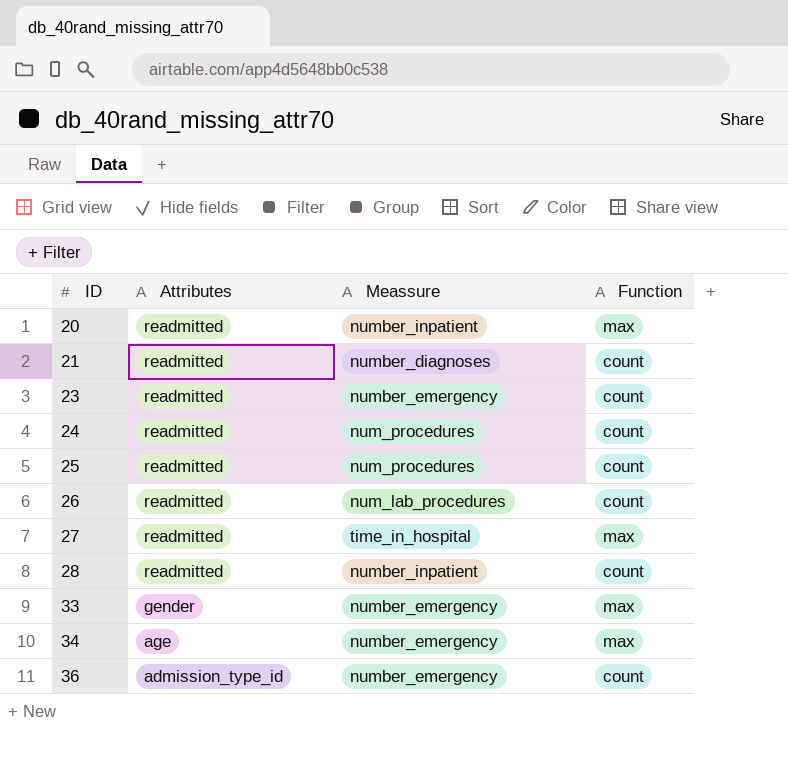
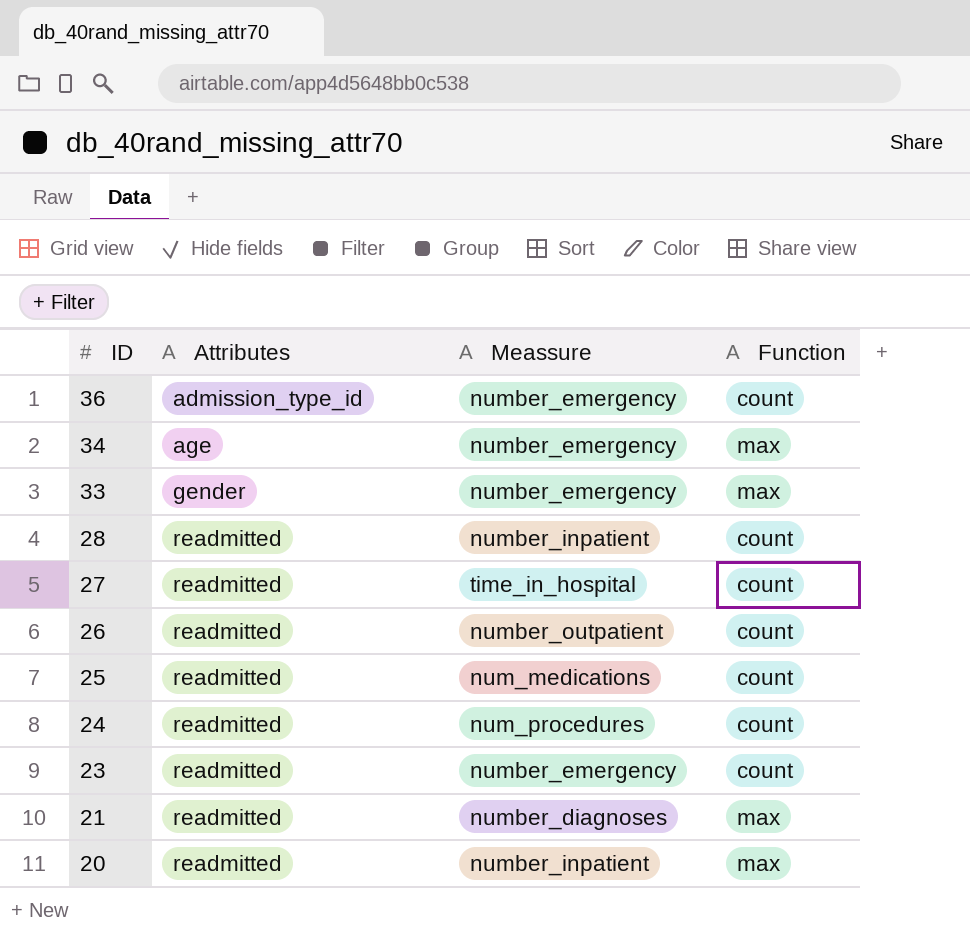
row order: ID ascending -> ID descending
27 | Function: max -> count
26 | Meassure: num_lab_procedures -> number_outpatient
25 | Meassure: num_procedures -> num_medications
21 | Function: count -> max

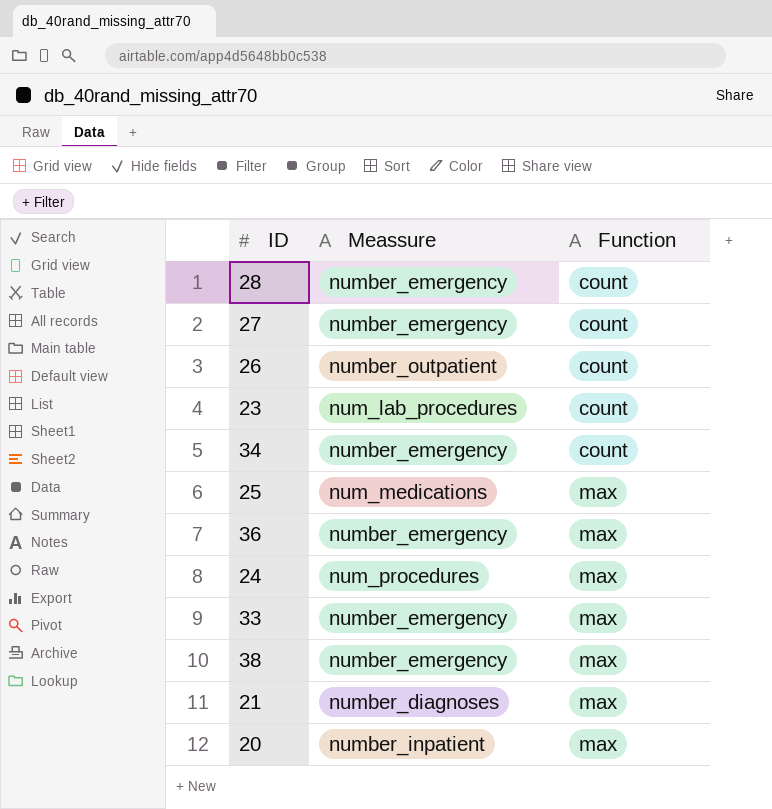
row order: ID descending -> Function ascending
column Attributes | position: 2 -> none
28 | Meassure: number_inpatient -> number_emergency
27 | Meassure: time_in_hospital -> number_emergency
23 | Meassure: number_emergency -> num_lab_procedures
34 | Function: max -> count
25 | Function: count -> max
36 | Function: count -> max
24 | Function: count -> max
row 38: none -> number_emergency | max

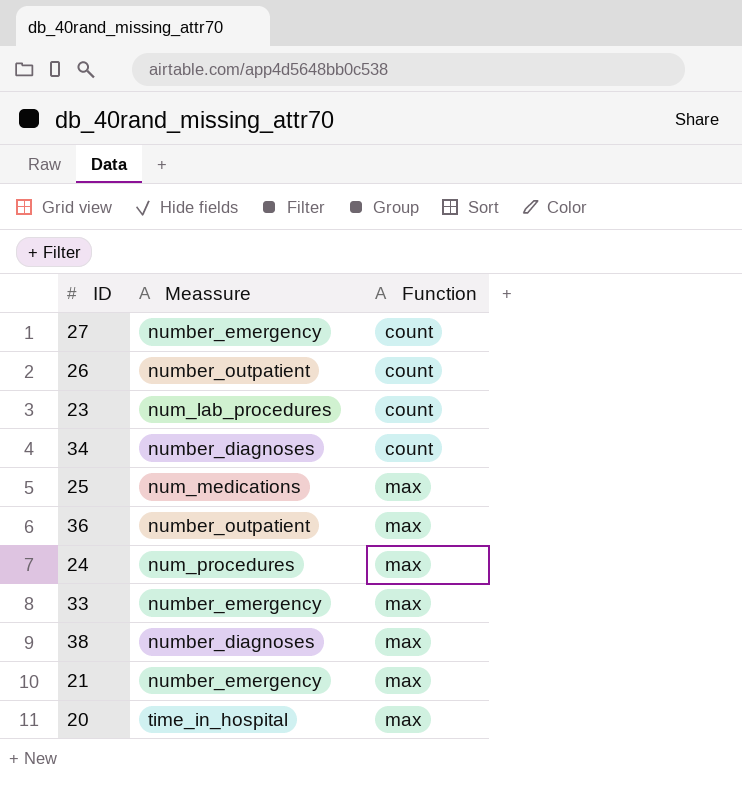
row 28: number_emergency | count -> none
34 | Meassure: number_emergency -> number_diagnoses
36 | Meassure: number_emergency -> number_outpatient
38 | Meassure: number_emergency -> number_diagnoses
21 | Meassure: number_diagnoses -> number_emergency
20 | Meassure: number_inpatient -> time_in_hospital

